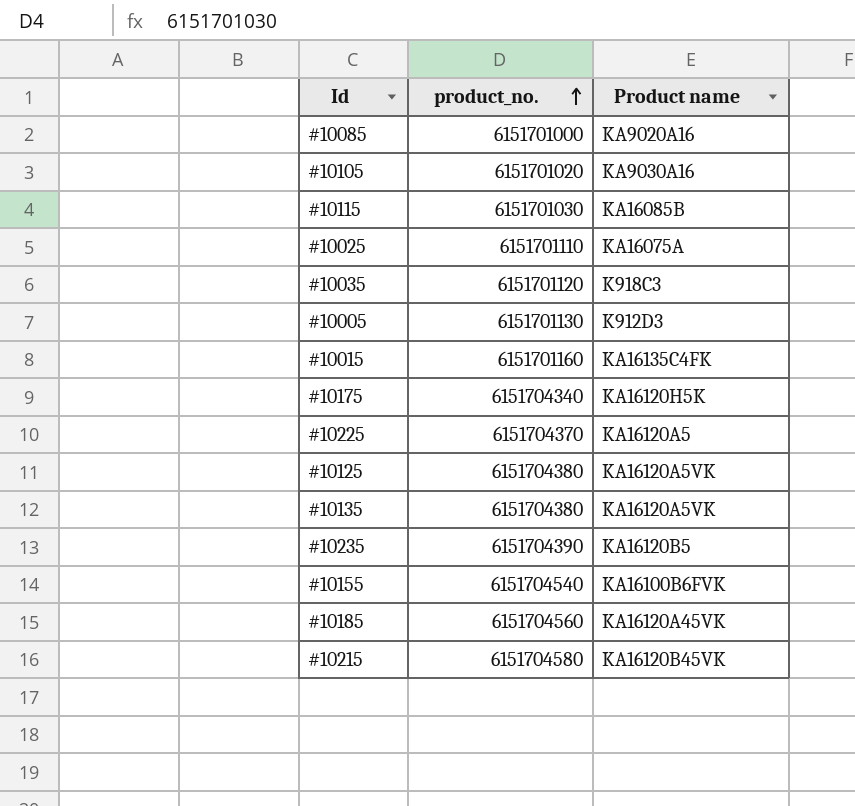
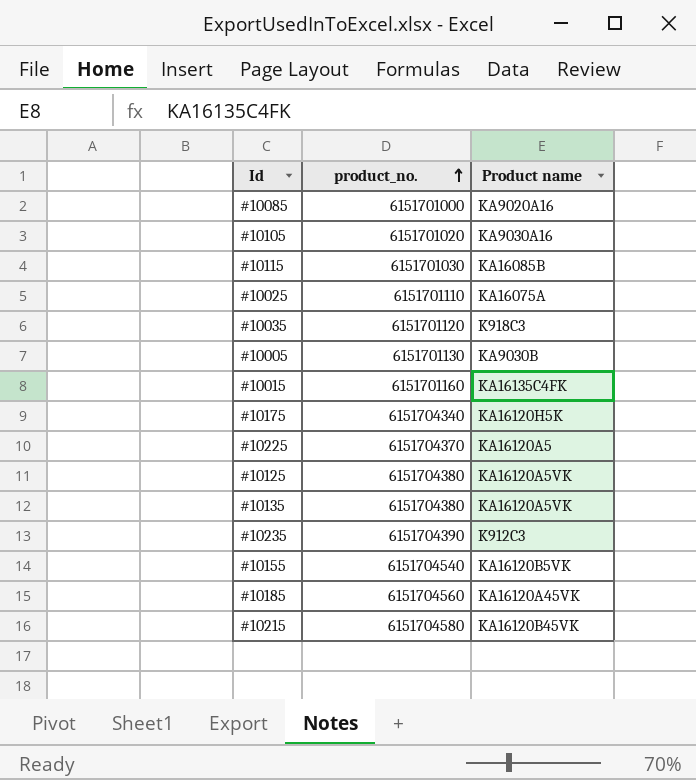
#10005 | Product name: K912D3 -> KA9030B
#10235 | Product name: KA16120B5 -> K912C3
#10155 | Product name: KA16100B6FVK -> KA16120B5VK

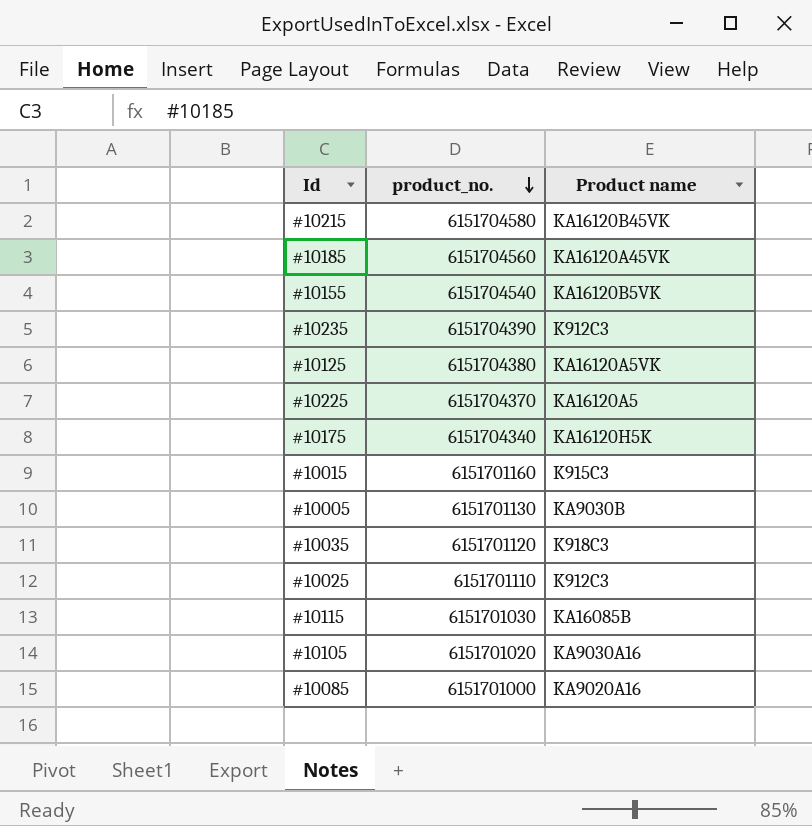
row order: product_no. ascending -> product_no. descending
row #10135: 6151704380 | KA16120A5VK -> none
#10015 | Product name: KA16135C4FK -> K915C3
#10025 | Product name: KA16075A -> K912C3

